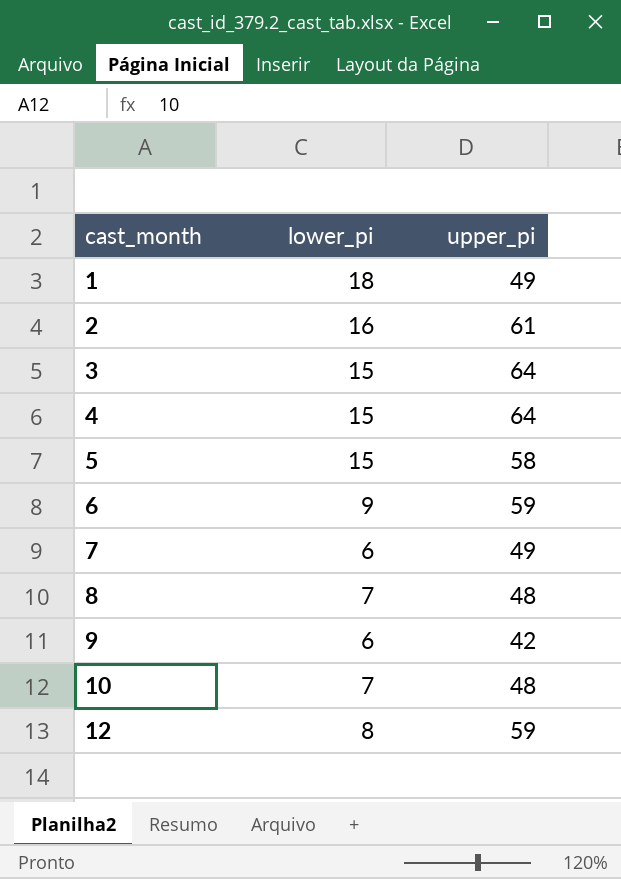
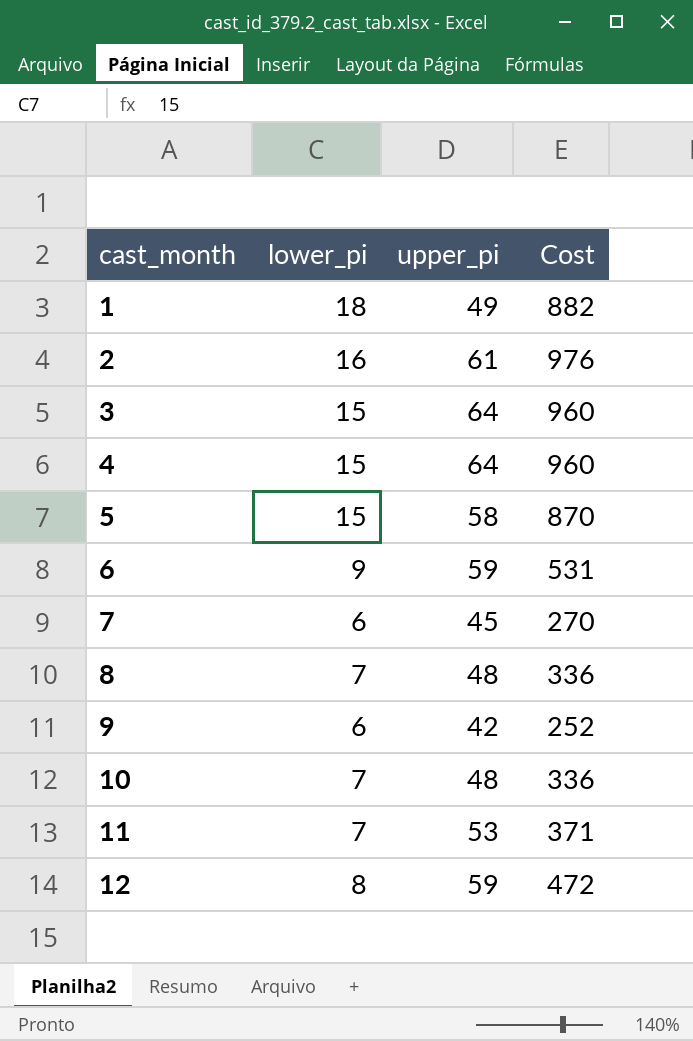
column Cost | formula: none -> [lower_pi] * [upper_pi]
7 | upper_pi: 49 -> 45
row 11: none -> 7 | 53 | 371

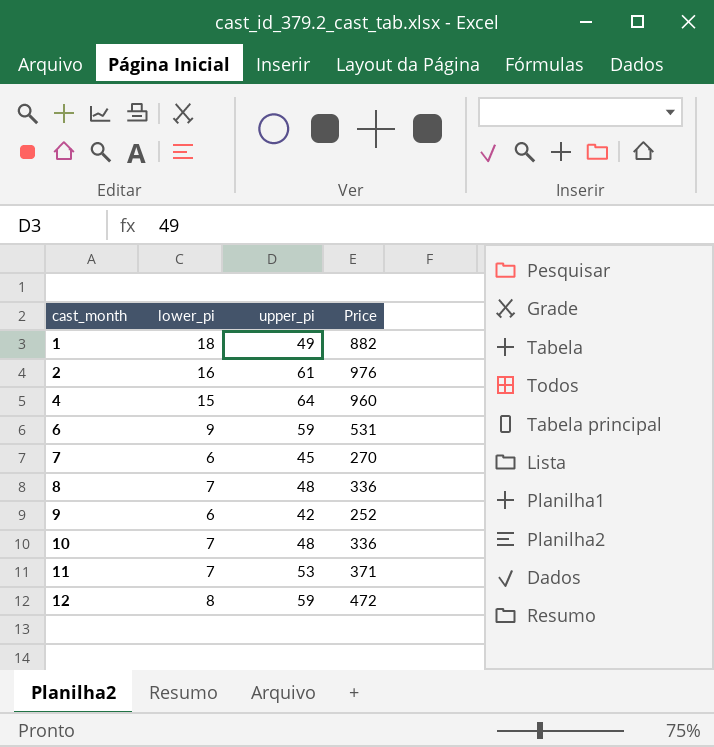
column name: Cost -> Price
row 3: 15 | 64 | 960 -> none
row 5: 15 | 58 | 870 -> none

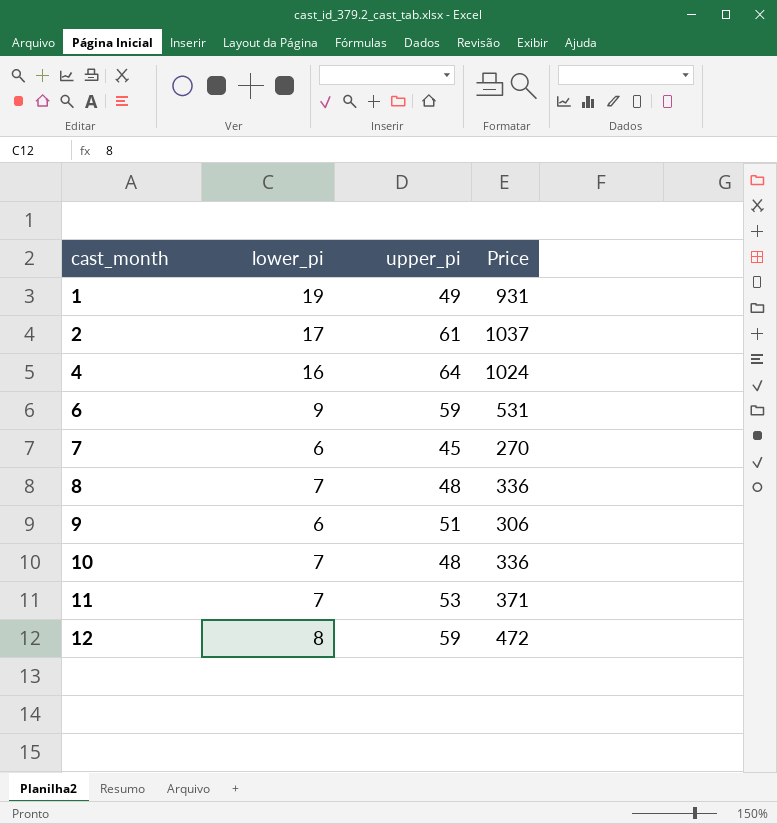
1 | lower_pi: 18 -> 19
1 | Price: 882 -> 931
2 | lower_pi: 16 -> 17
2 | Price: 976 -> 1037
4 | lower_pi: 15 -> 16
4 | Price: 960 -> 1024
9 | upper_pi: 42 -> 51
9 | Price: 252 -> 306

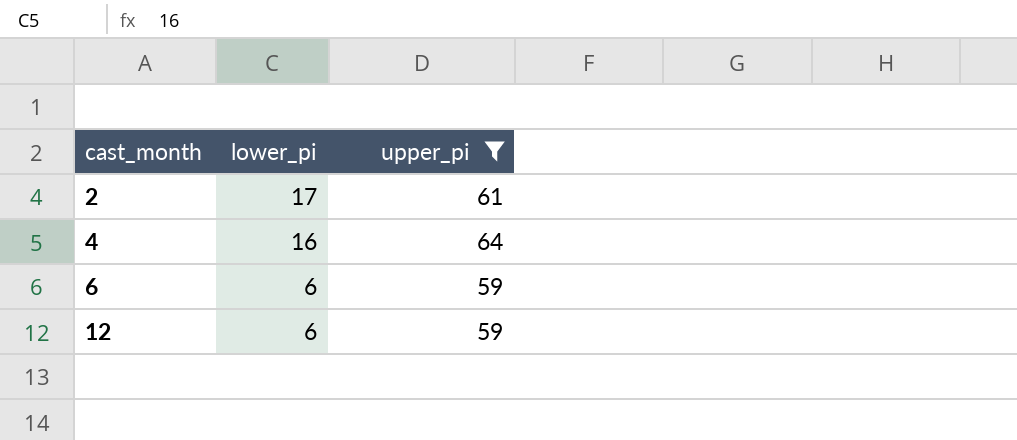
filter: none -> upper_pi >= 59
column Price | formula: [lower_pi] * [upper_pi] -> none
6 | lower_pi: 9 -> 6
12 | lower_pi: 8 -> 6

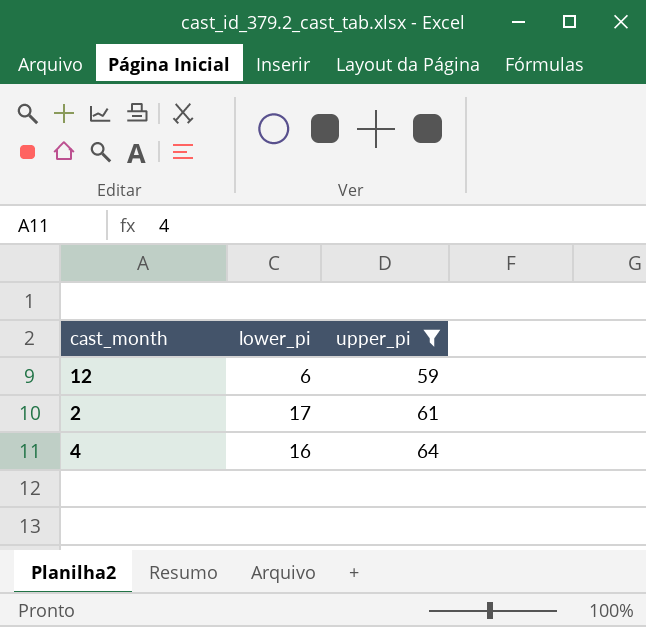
row order: cast_month ascending -> upper_pi ascending
row 6: 6 | 59 -> none

